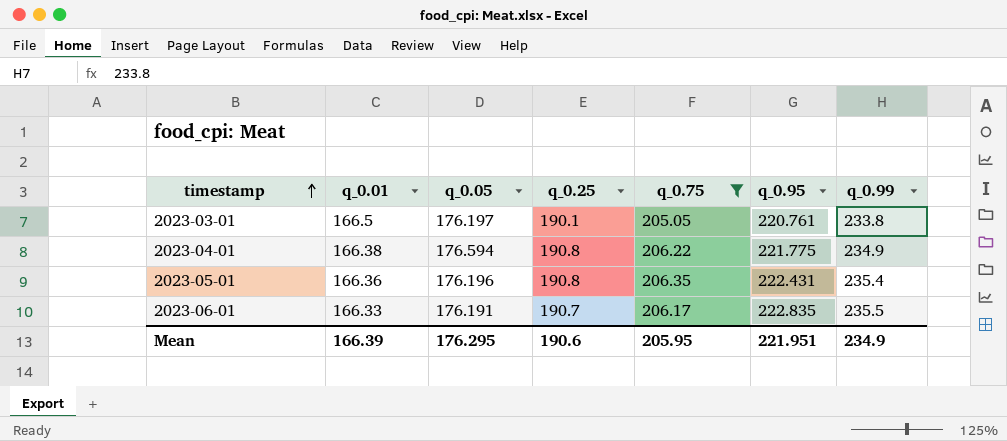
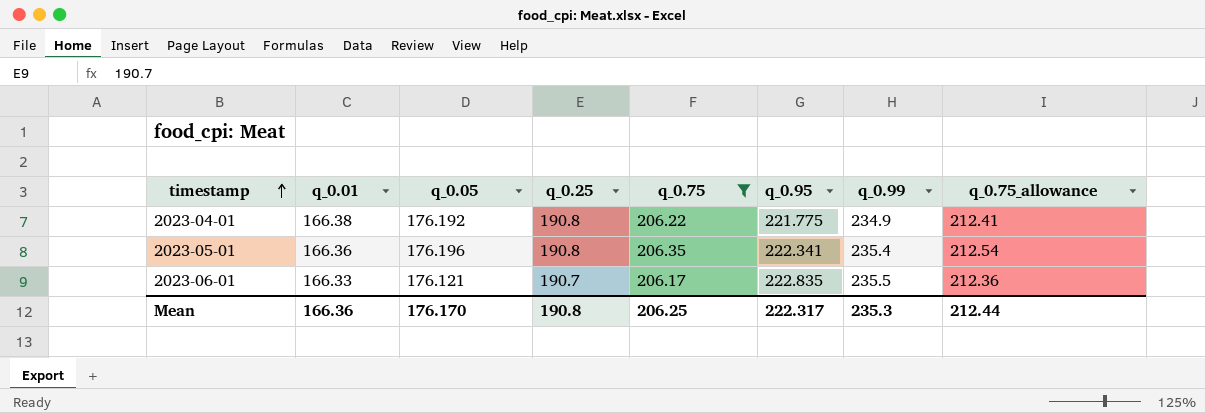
column q_0.75_allowance | formula: none -> [q_0.75] * 1.03
row 2023-03-01: 166.5 | 176.197 | 190.1 | 205.05 | 220.761 | 233.8 -> none
2023-04-01 | q_0.05: 176.594 -> 176.192
2023-05-01 | q_0.95: 222.431 -> 222.341
2023-06-01 | q_0.05: 176.191 -> 176.121
Mean | q_0.01: 166.39 -> 166.36
Mean | q_0.05: 176.295 -> 176.170
Mean | q_0.25: 190.6 -> 190.8
Mean | q_0.75: 205.95 -> 206.25
Mean | q_0.95: 221.951 -> 222.317
Mean | q_0.99: 234.9 -> 235.3

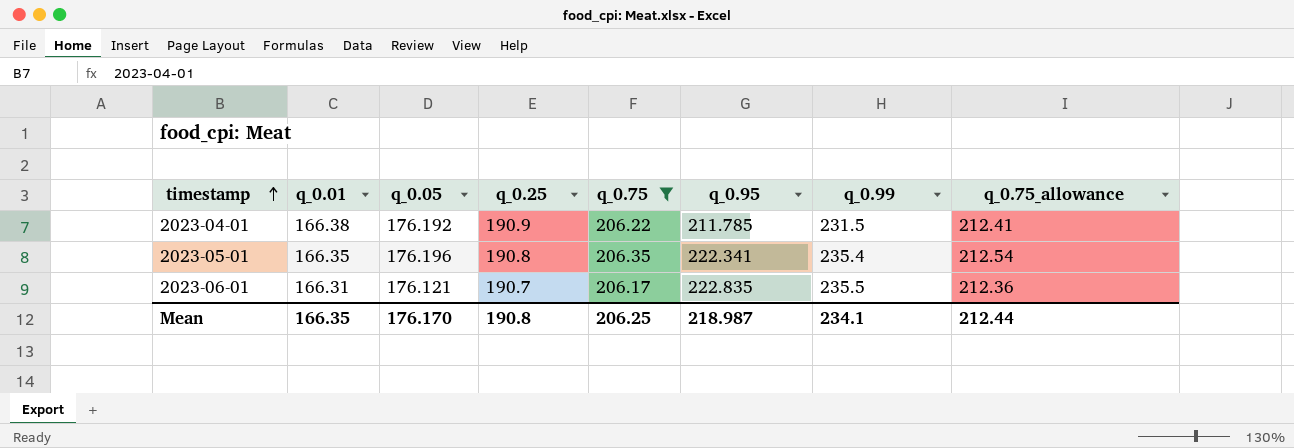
2023-04-01 | q_0.25: 190.8 -> 190.9
2023-04-01 | q_0.95: 221.775 -> 211.785
2023-04-01 | q_0.99: 234.9 -> 231.5
2023-05-01 | q_0.01: 166.36 -> 166.35
2023-06-01 | q_0.01: 166.33 -> 166.31
Mean | q_0.01: 166.36 -> 166.35
Mean | q_0.95: 222.317 -> 218.987
Mean | q_0.99: 235.3 -> 234.1

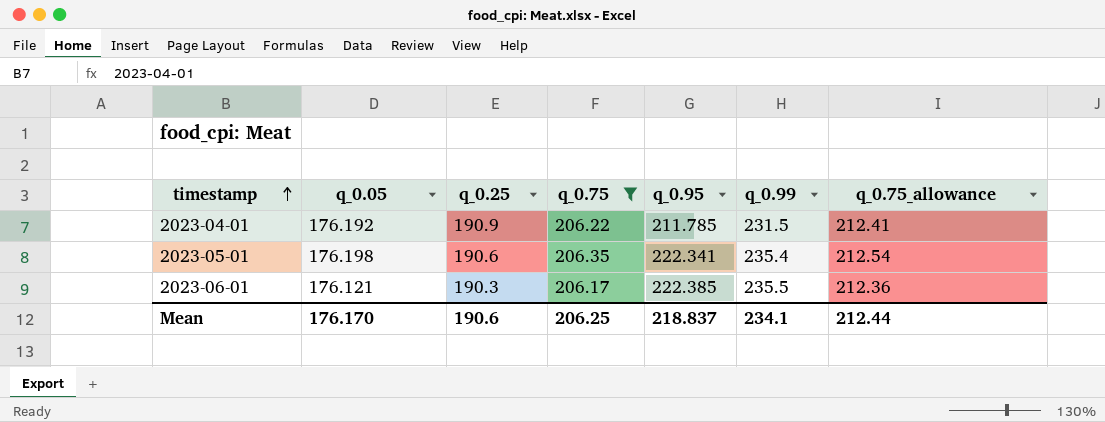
column q_0.01 | position: 2 -> none
2023-05-01 | q_0.05: 176.196 -> 176.198
2023-05-01 | q_0.25: 190.8 -> 190.6
2023-06-01 | q_0.25: 190.7 -> 190.3
2023-06-01 | q_0.95: 222.835 -> 222.385
Mean | q_0.25: 190.8 -> 190.6
Mean | q_0.95: 218.987 -> 218.837

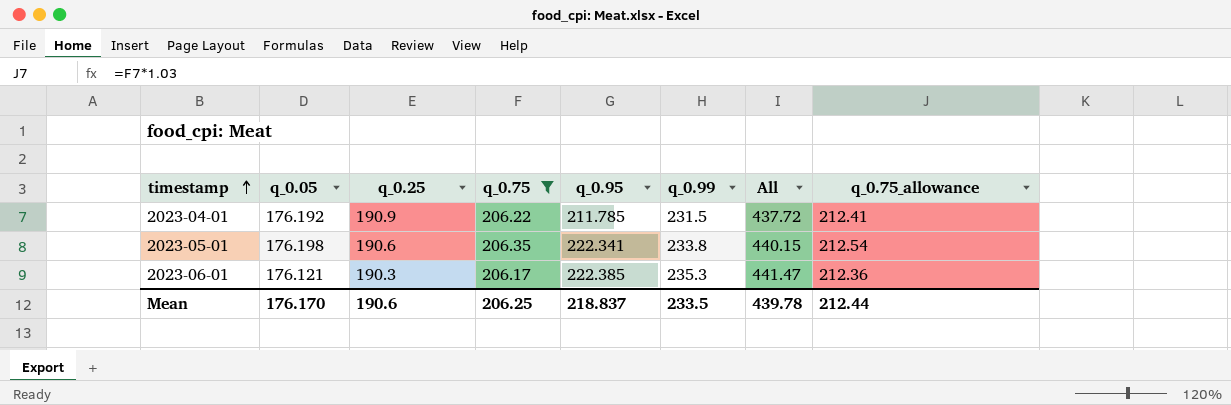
column All | formula: none -> [q_0.75] + [q_0.99]
2023-05-01 | q_0.99: 235.4 -> 233.8
2023-06-01 | q_0.99: 235.5 -> 235.3
Mean | q_0.99: 234.1 -> 233.5

